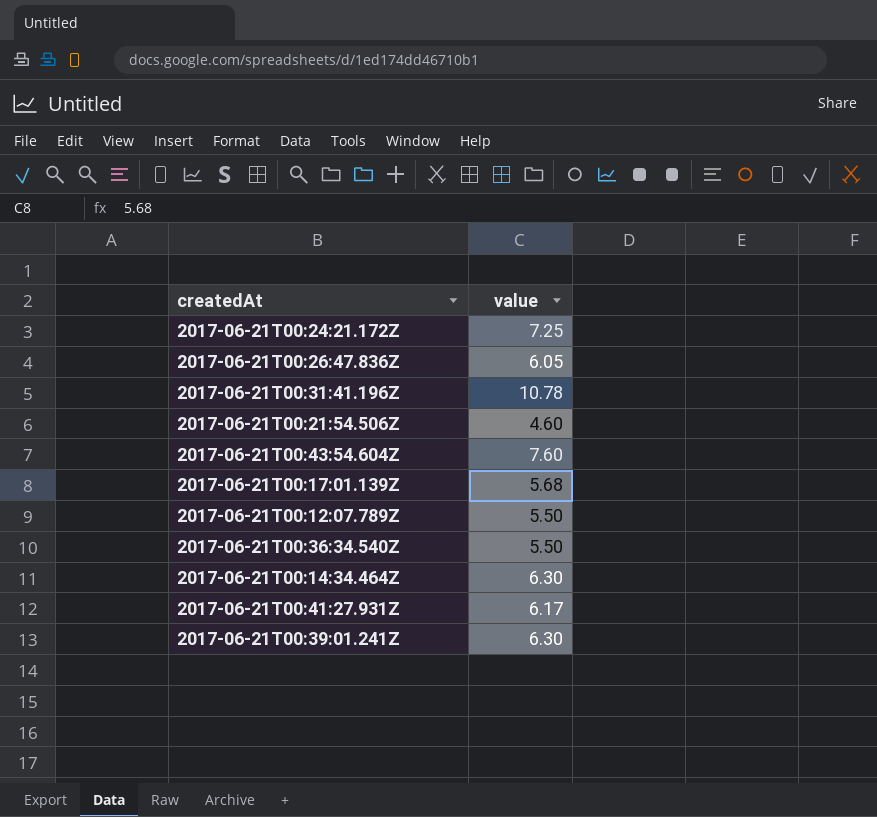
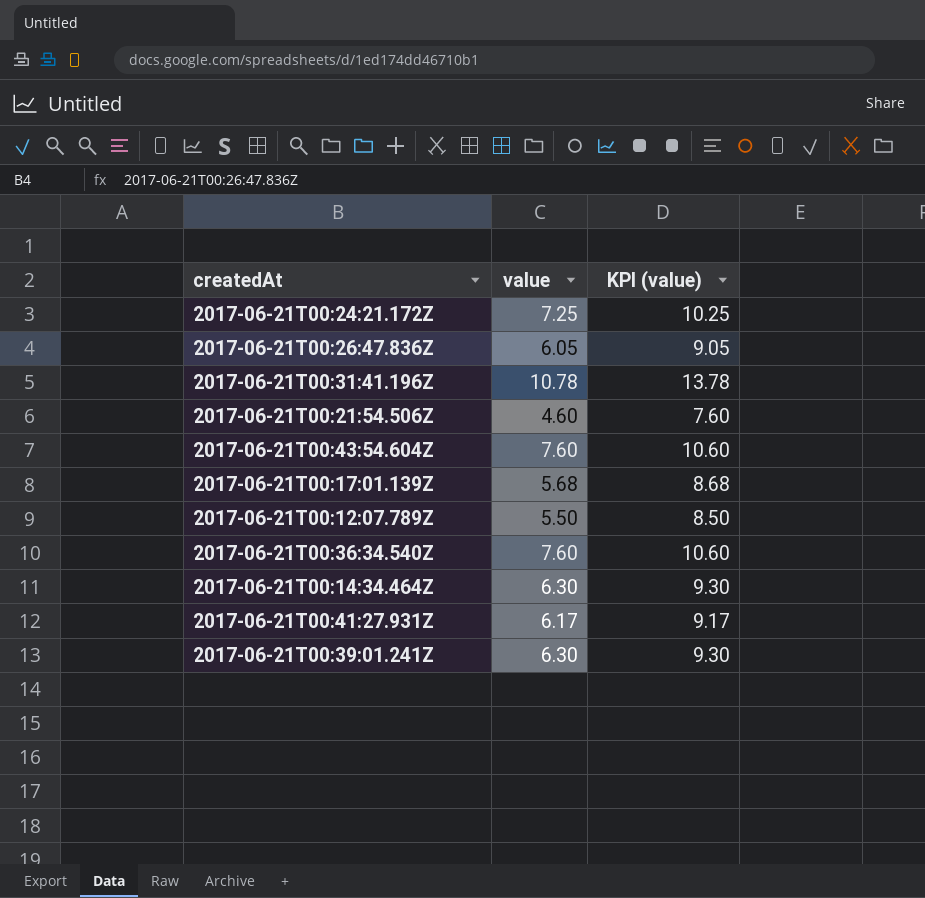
column KPI (value) | formula: none -> [value] + 3
2017-06-21T00:36:34.540Z | value: 5.50 -> 7.60

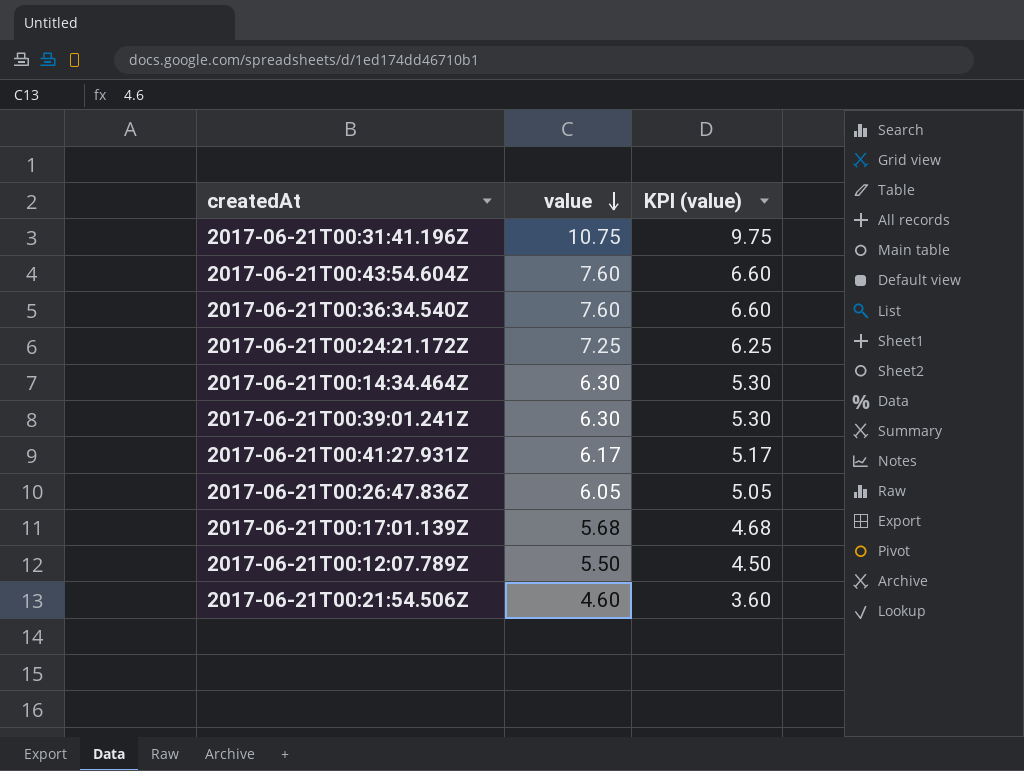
row order: none -> value descending
column KPI (value) | formula: [value] + 3 -> [value] - 1
2017-06-21T00:31:41.196Z | value: 10.78 -> 10.75

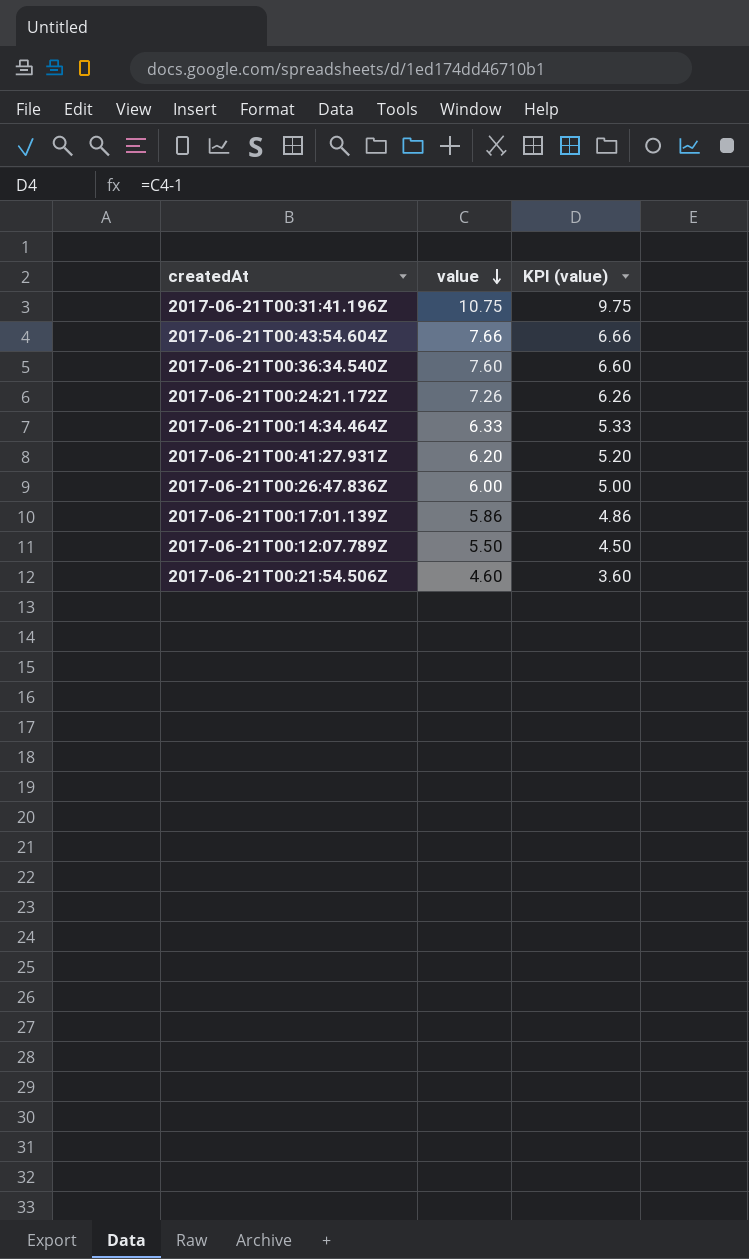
row 2017-06-21T00:39:01.241Z: 6.30 | 5.30 -> none
2017-06-21T00:43:54.604Z | value: 7.60 -> 7.66
2017-06-21T00:43:54.604Z | KPI (value): 6.60 -> 6.66
2017-06-21T00:24:21.172Z | value: 7.25 -> 7.26
2017-06-21T00:24:21.172Z | KPI (value): 6.25 -> 6.26
2017-06-21T00:14:34.464Z | value: 6.30 -> 6.33
2017-06-21T00:14:34.464Z | KPI (value): 5.30 -> 5.33
2017-06-21T00:41:27.931Z | value: 6.17 -> 6.20
2017-06-21T00:41:27.931Z | KPI (value): 5.17 -> 5.20
2017-06-21T00:26:47.836Z | value: 6.05 -> 6.00
2017-06-21T00:26:47.836Z | KPI (value): 5.05 -> 5.00
2017-06-21T00:17:01.139Z | value: 5.68 -> 5.86
2017-06-21T00:17:01.139Z | KPI (value): 4.68 -> 4.86

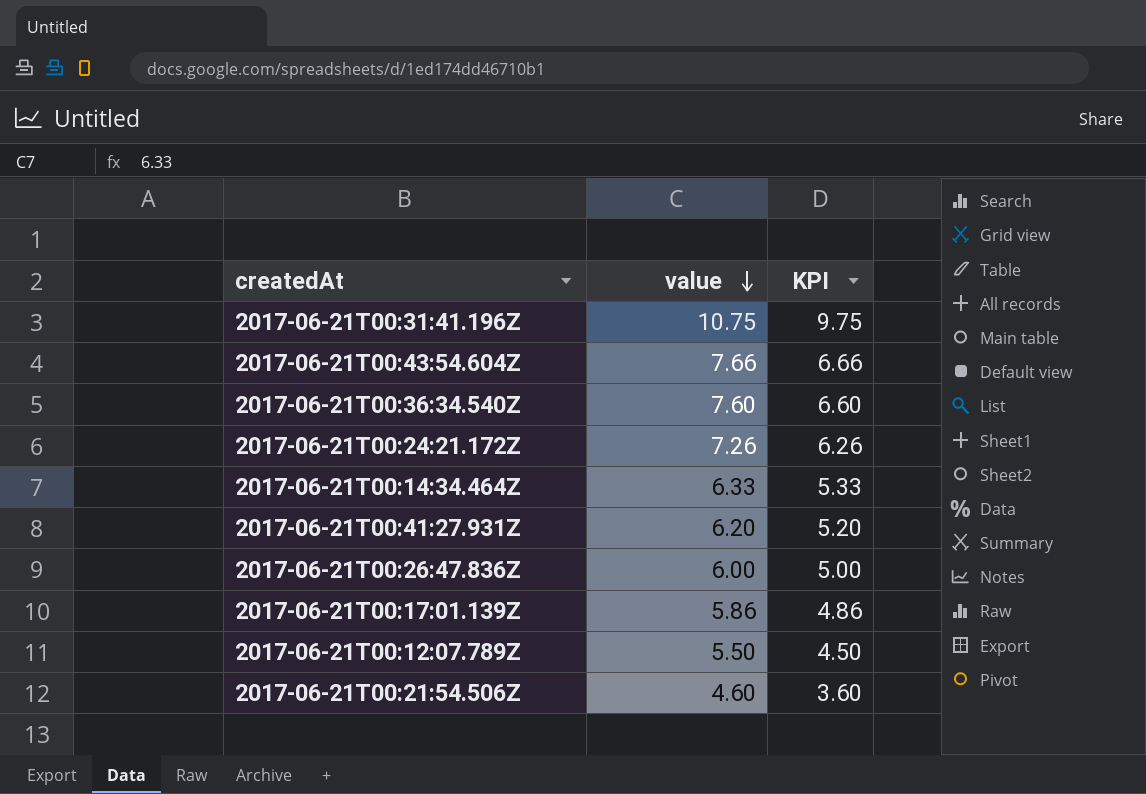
column name: KPI (value) -> KPI

